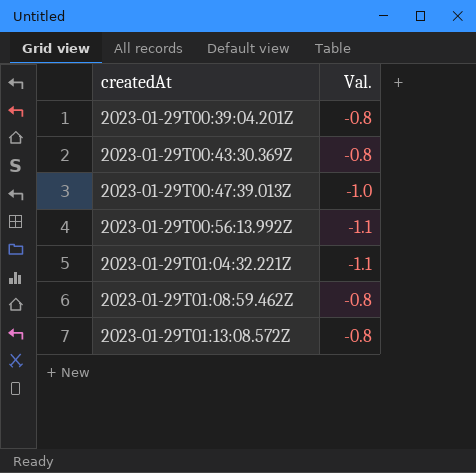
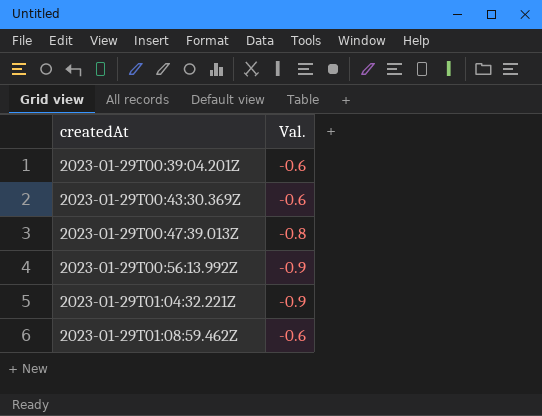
row 2023-01-29T01:13:08.572Z: -0.8 -> none
2023-01-29T00:39:04.201Z | Val.: -0.8 -> -0.6
2023-01-29T00:43:30.369Z | Val.: -0.8 -> -0.6
2023-01-29T00:47:39.013Z | Val.: -1.0 -> -0.8
2023-01-29T00:56:13.992Z | Val.: -1.1 -> -0.9
2023-01-29T01:04:32.221Z | Val.: -1.1 -> -0.9
2023-01-29T01:08:59.462Z | Val.: -0.8 -> -0.6

